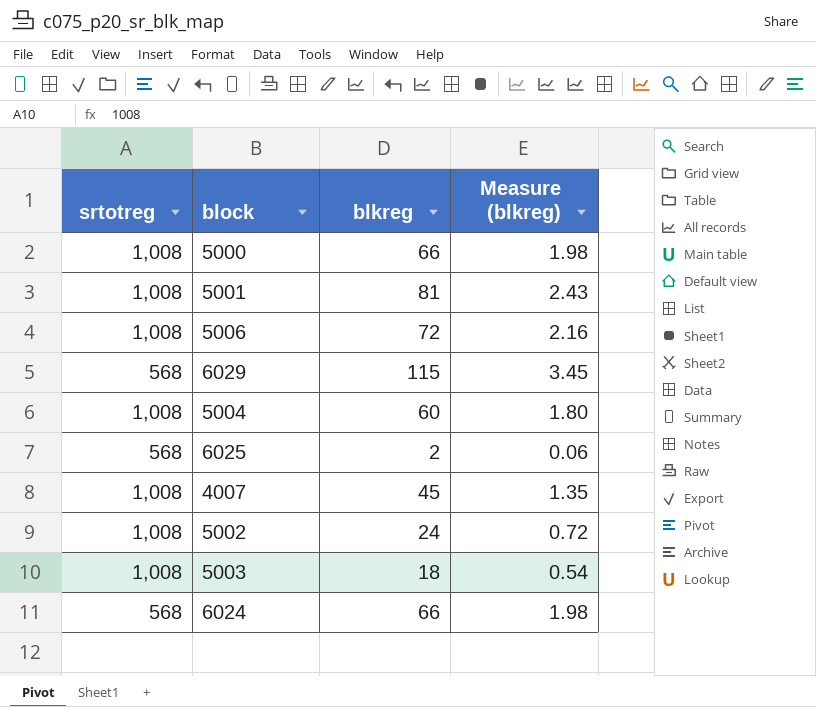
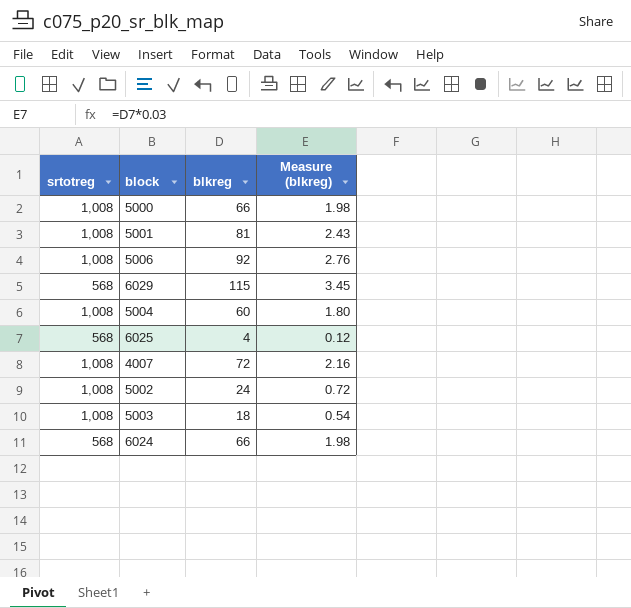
5006 | blkreg: 72 -> 92
5006 | Measure (blkreg): 2.16 -> 2.76
6025 | blkreg: 2 -> 4
6025 | Measure (blkreg): 0.06 -> 0.12
4007 | blkreg: 45 -> 72
4007 | Measure (blkreg): 1.35 -> 2.16

